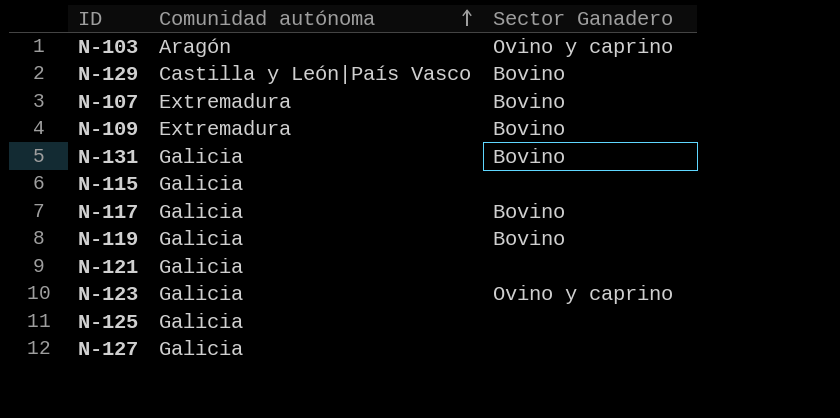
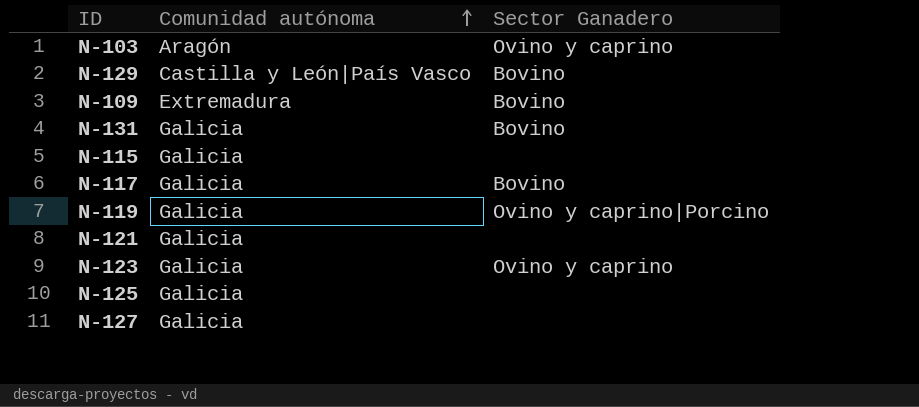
row N-107: Extremadura | Bovino -> none
N-119 | Sector Ganadero: Bovino -> Ovino y caprino|Porcino

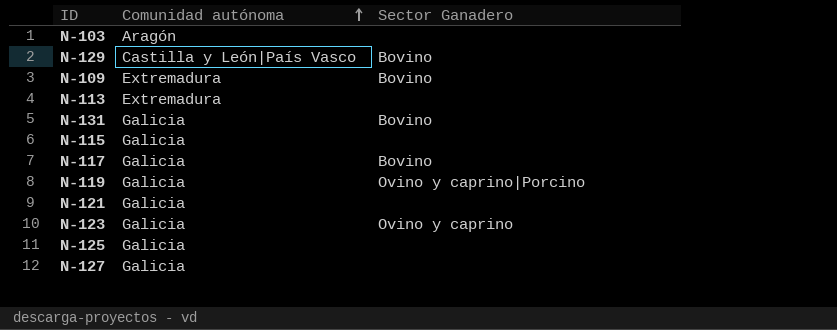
N-103 | Sector Ganadero: Ovino y caprino -> none
row N-113: none -> Extremadura | none

